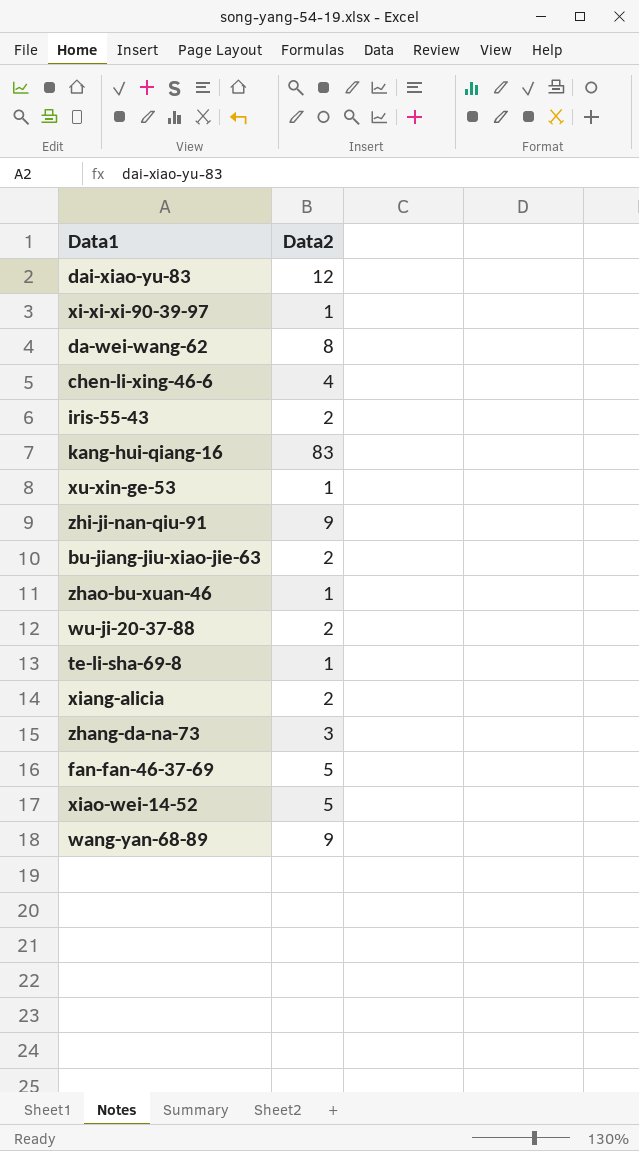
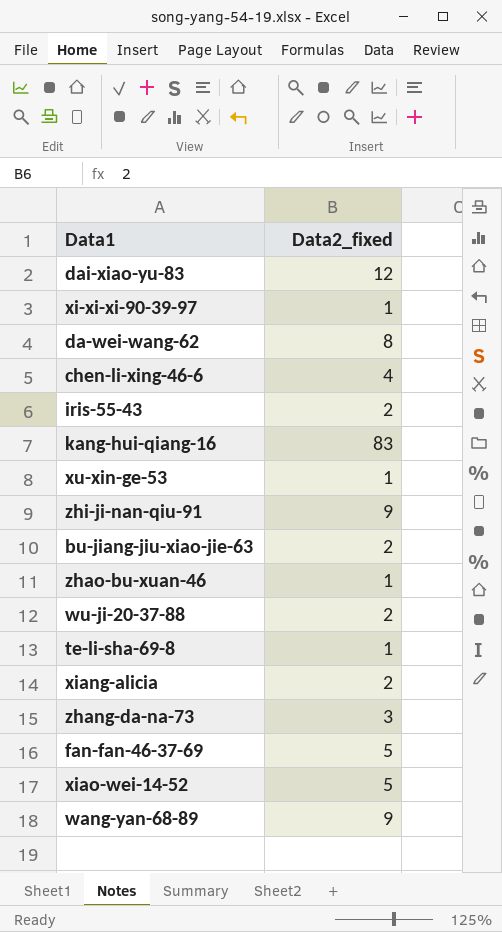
column name: Data2 -> Data2_fixed

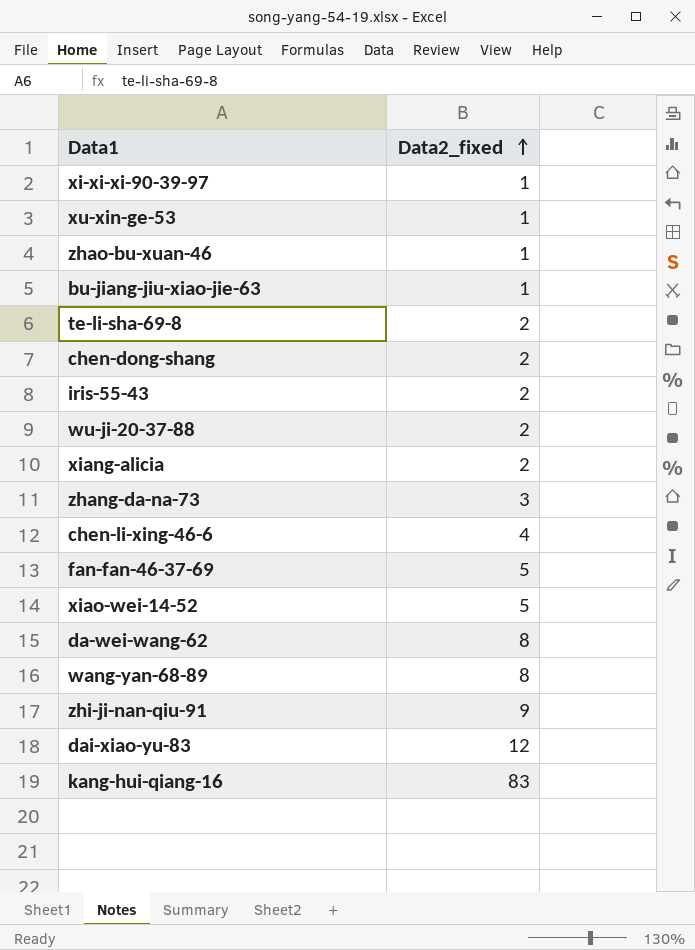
row order: none -> Data2_fixed ascending
bu-jiang-jiu-xiao-jie-63 | Data2_fixed: 2 -> 1
te-li-sha-69-8 | Data2_fixed: 1 -> 2
row chen-dong-shang: none -> 2
wang-yan-68-89 | Data2_fixed: 9 -> 8

